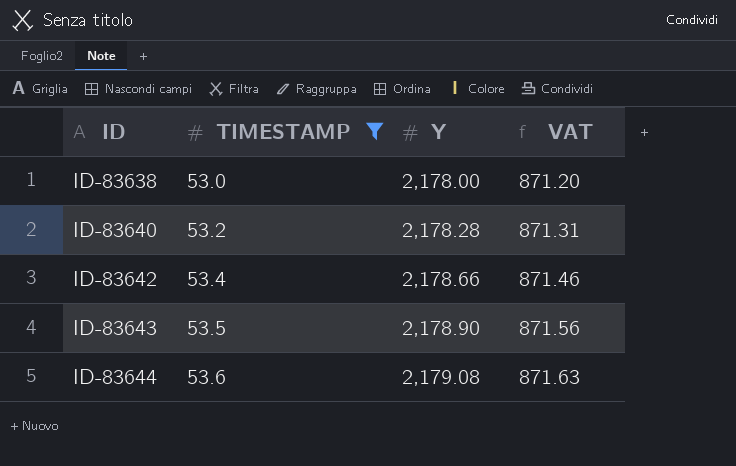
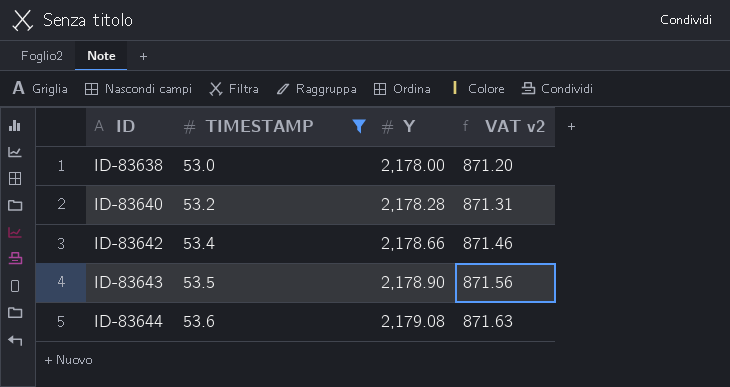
column name: VAT -> VAT v2

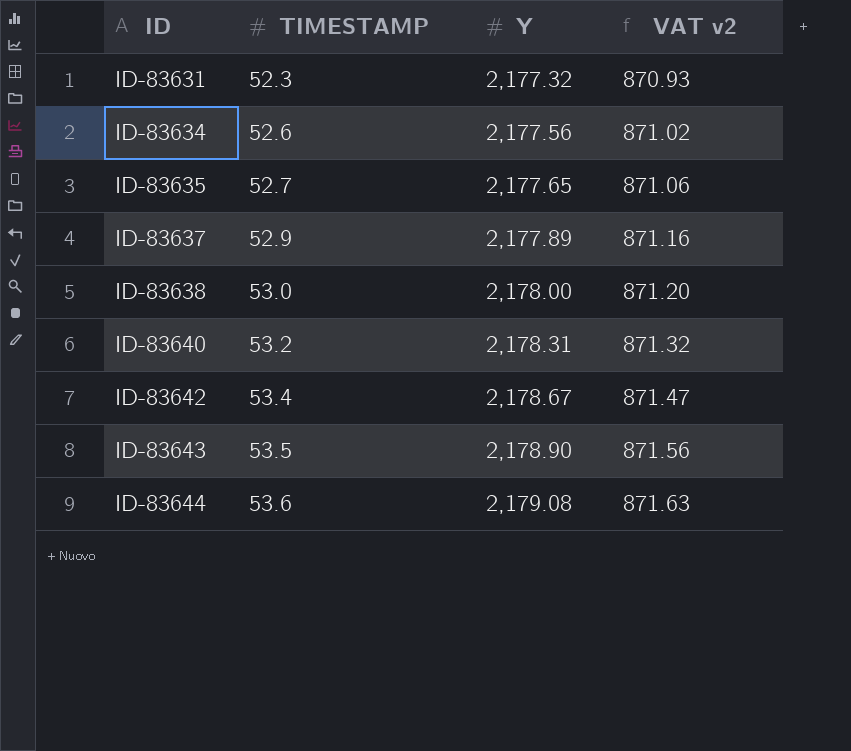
filter: TIMESTAMP >= 53.0 -> none
ID-83640 | Y: 2,178.28 -> 2,178.31
ID-83640 | VAT v2: 871.31 -> 871.32
ID-83642 | Y: 2,178.66 -> 2,178.67
ID-83642 | VAT v2: 871.46 -> 871.47

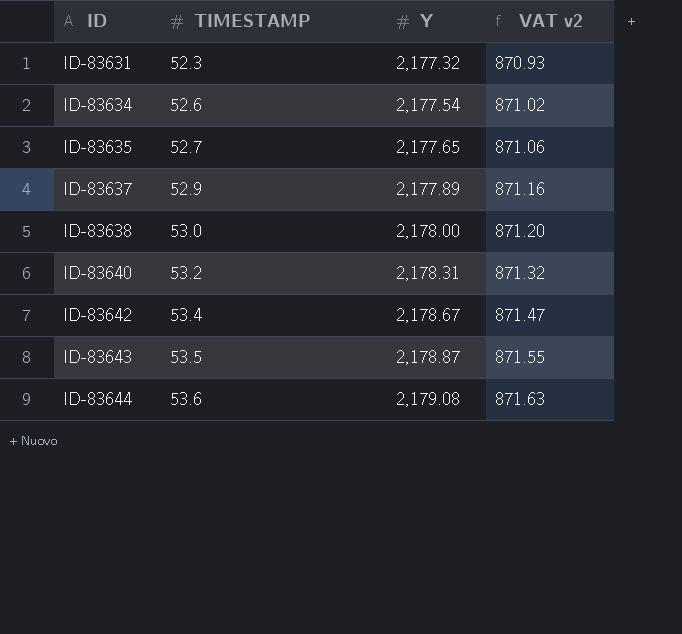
ID-83634 | Y: 2,177.56 -> 2,177.54
ID-83643 | Y: 2,178.90 -> 2,178.87
ID-83643 | VAT v2: 871.56 -> 871.55

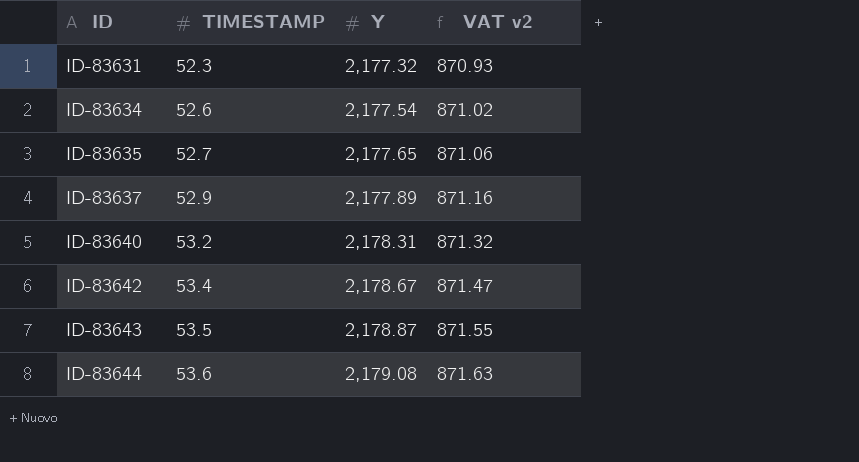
row ID-83638: 53.0 | 2,178.00 | 871.20 -> none

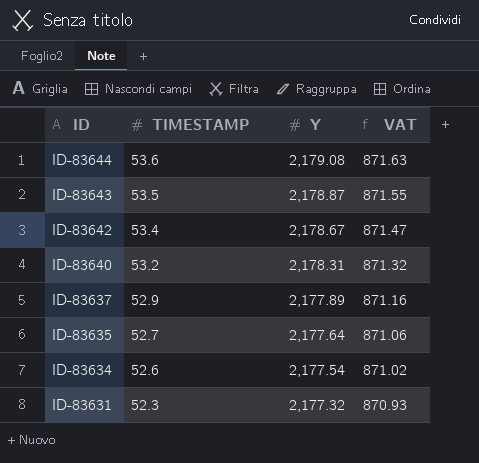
row order: ID ascending -> ID descending
column name: VAT v2 -> VAT
ID-83635 | Y: 2,177.65 -> 2,177.64

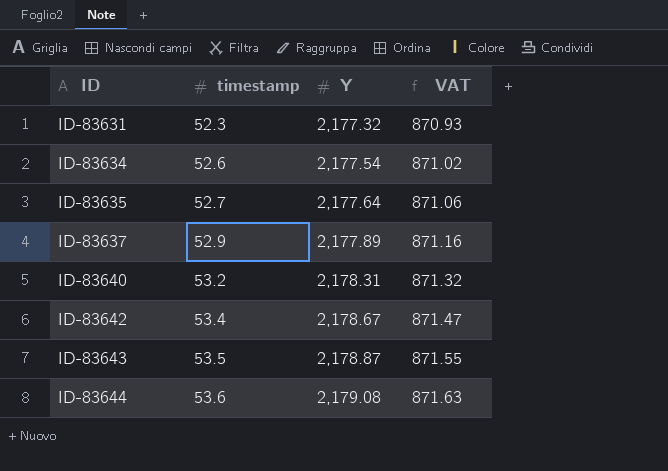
row order: ID descending -> ID ascending
column name: TIMESTAMP -> timestamp

